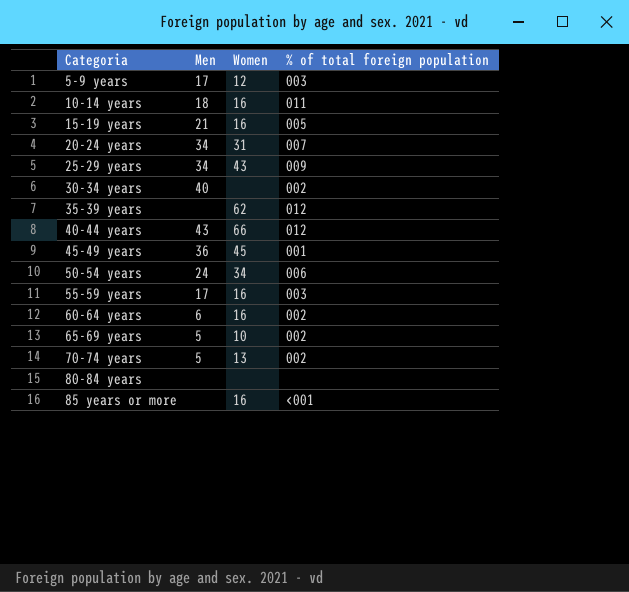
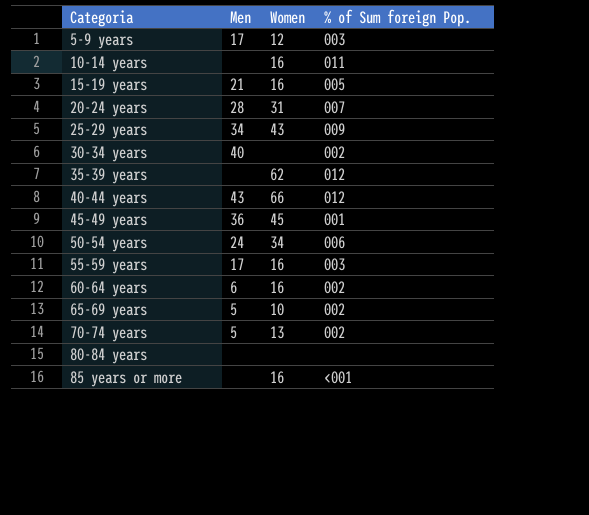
column name: % of total foreign population -> % of Sum foreign Pop.
10-14 years | Men: 18 -> none
20-24 years | Men: 34 -> 28

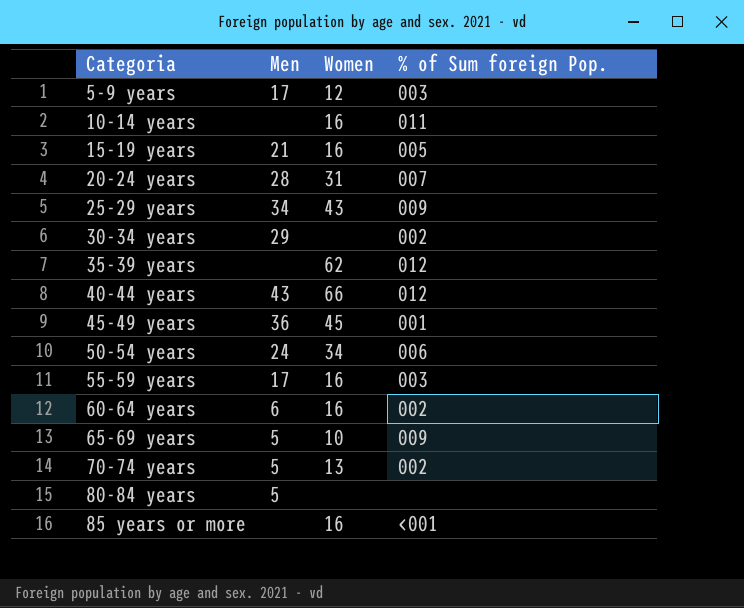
30-34 years | Men: 40 -> 29
65-69 years | % of Sum foreign Pop.: 002 -> 009
80-84 years | Men: none -> 5

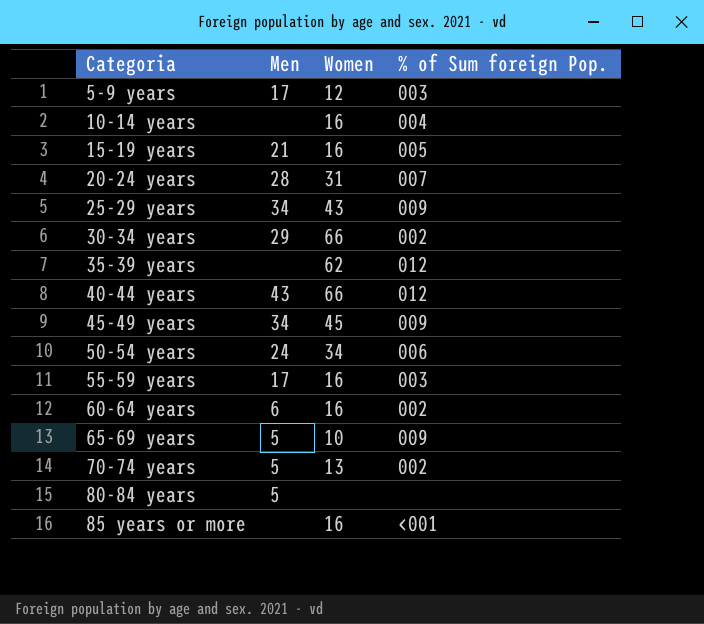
10-14 years | % of Sum foreign Pop.: 011 -> 004
30-34 years | Women: none -> 66
45-49 years | Men: 36 -> 34
45-49 years | % of Sum foreign Pop.: 001 -> 009

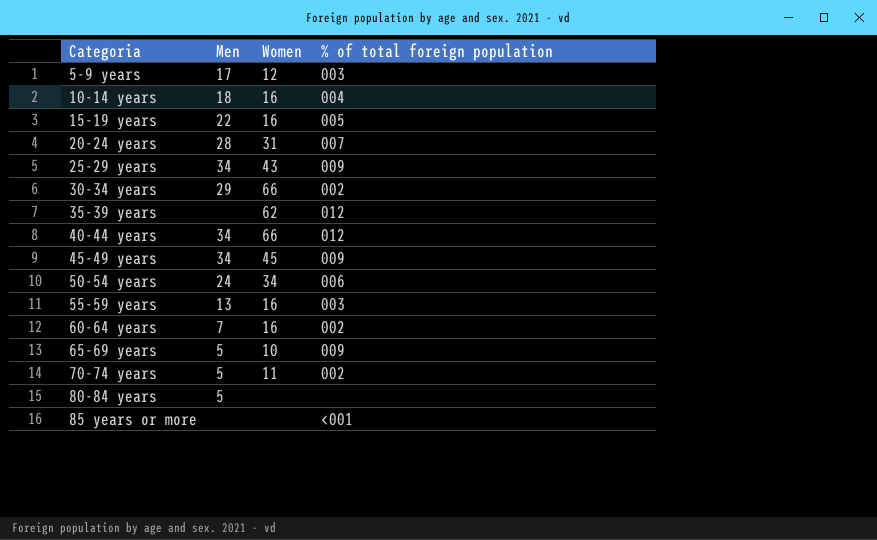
column name: % of Sum foreign Pop. -> % of total foreign population
10-14 years | Men: none -> 18
15-19 years | Men: 21 -> 22
40-44 years | Men: 43 -> 34
55-59 years | Men: 17 -> 13
60-64 years | Men: 6 -> 7
70-74 years | Women: 13 -> 11
85 years or more | Women: 16 -> none

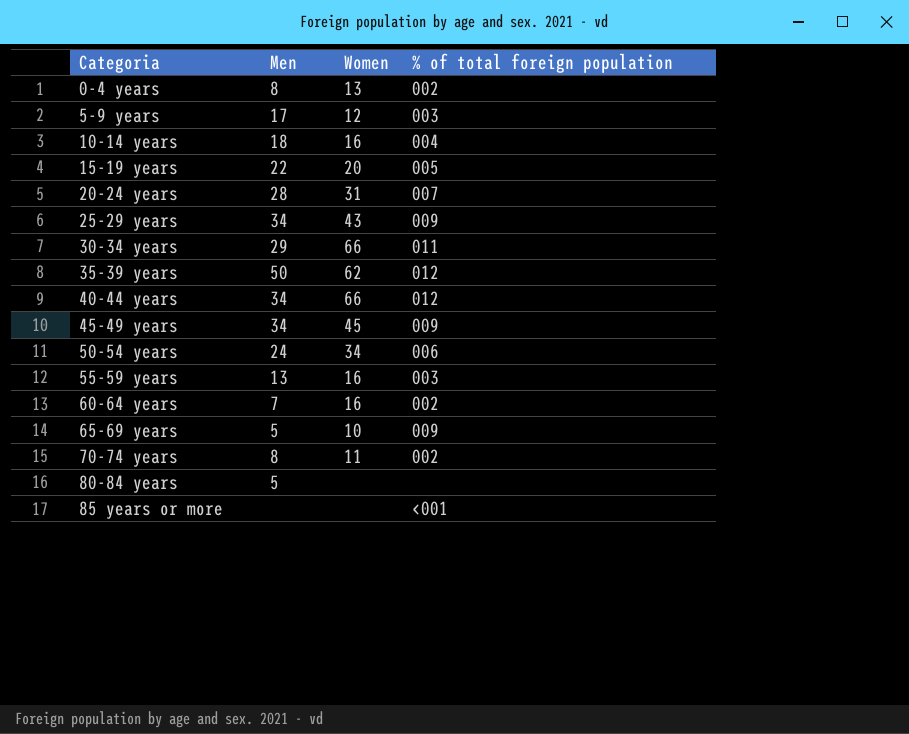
row 0-4 years: none -> 8 | 13 | 002
15-19 years | Women: 16 -> 20
30-34 years | % of total foreign population: 002 -> 011
35-39 years | Men: none -> 50
70-74 years | Men: 5 -> 8

